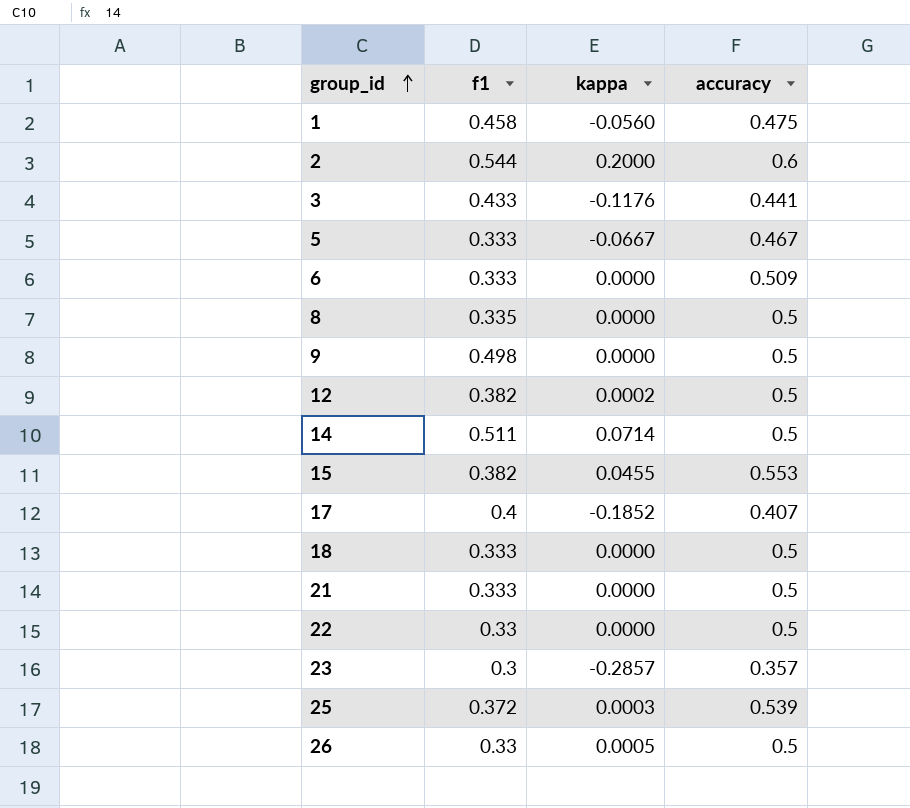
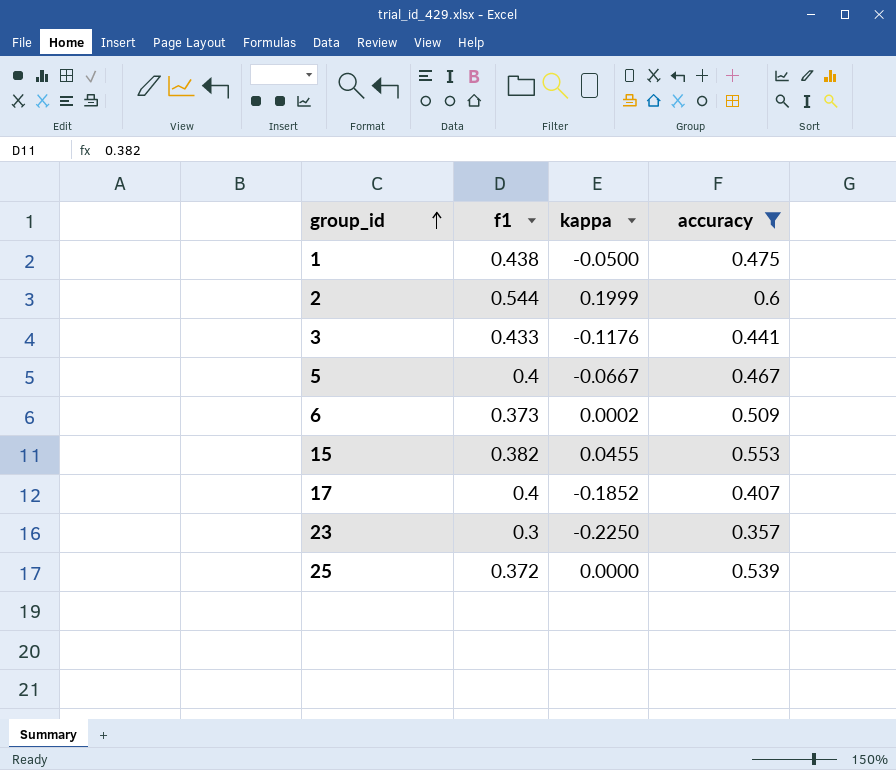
filter: none -> accuracy != 0.5
1 | f1: 0.458 -> 0.438
1 | kappa: -0.0560 -> -0.0500
2 | kappa: 0.2000 -> 0.1999
5 | f1: 0.333 -> 0.4
6 | f1: 0.333 -> 0.373
6 | kappa: 0.0000 -> 0.0002
23 | kappa: -0.2857 -> -0.2250
25 | kappa: 0.0003 -> 0.0000

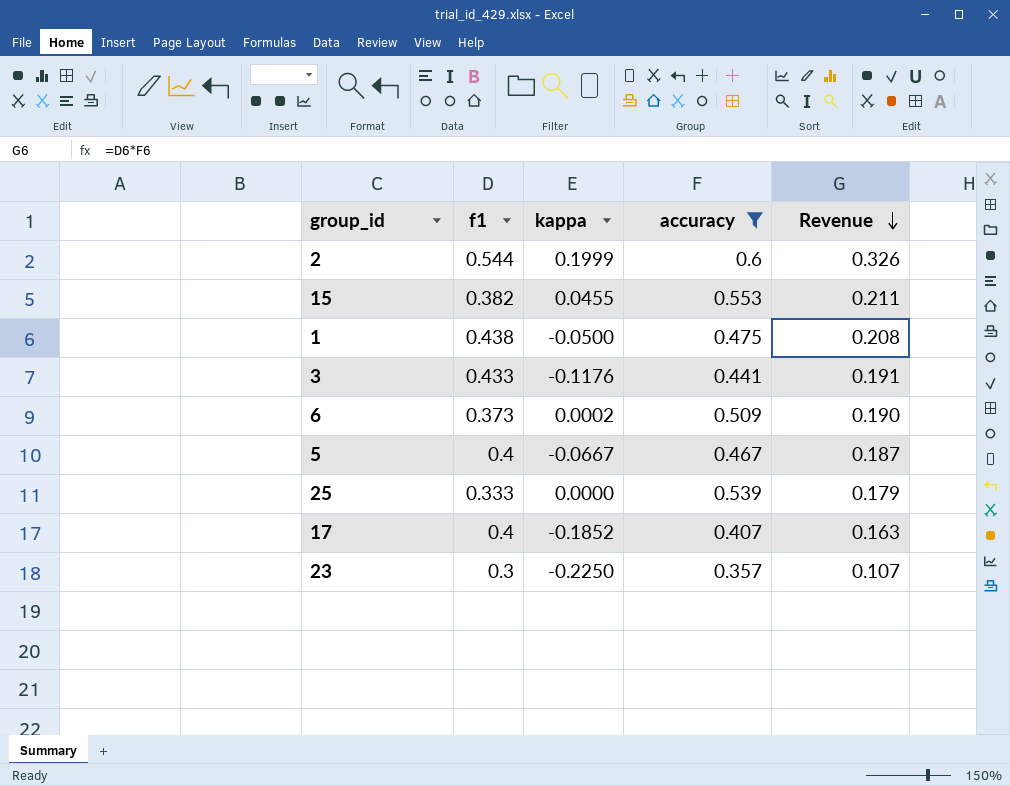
row order: group_id ascending -> Revenue descending
column Revenue | formula: none -> [f1] * [accuracy]
25 | f1: 0.372 -> 0.333

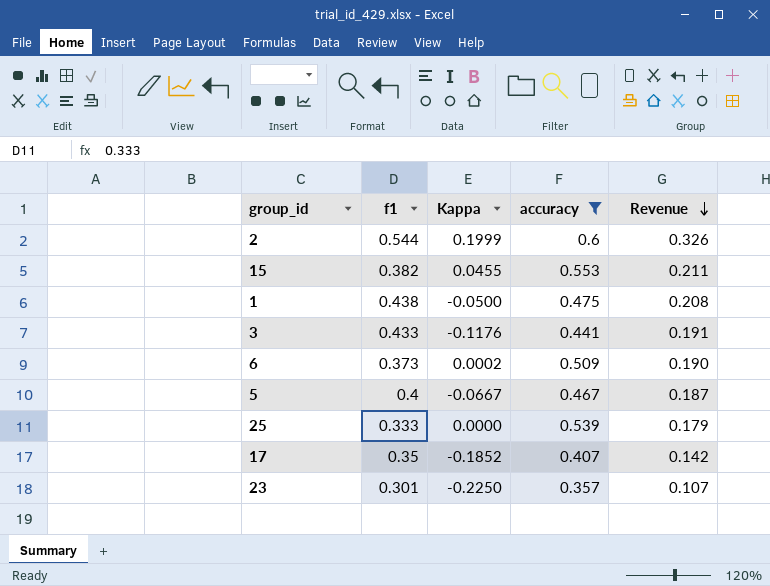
column name: kappa -> Kappa
17 | f1: 0.4 -> 0.35
17 | Revenue: 0.163 -> 0.142
23 | f1: 0.3 -> 0.301

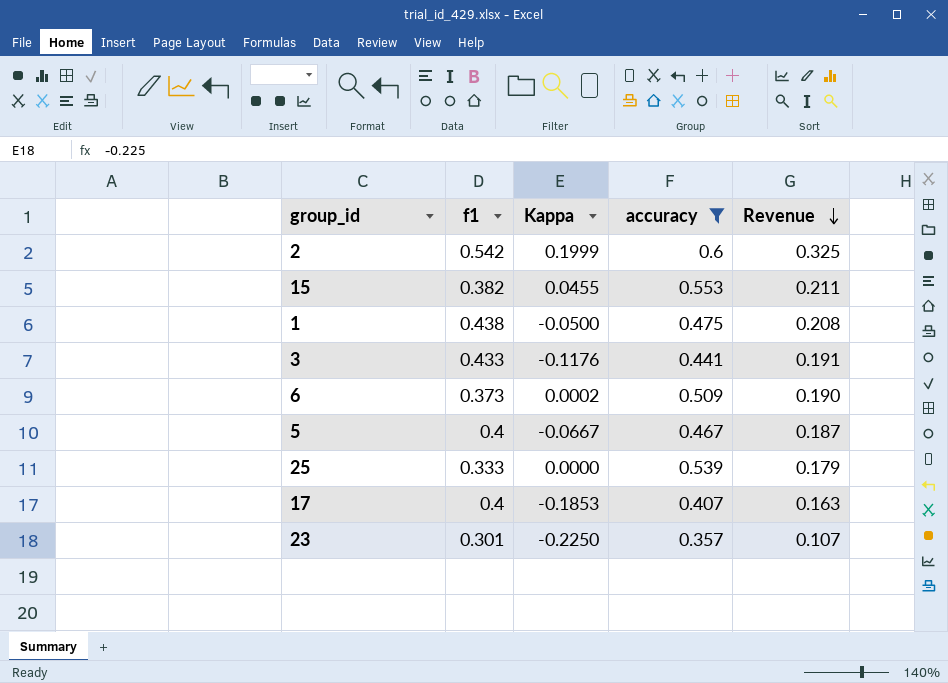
2 | f1: 0.544 -> 0.542
2 | Revenue: 0.326 -> 0.325
17 | f1: 0.35 -> 0.4
17 | Kappa: -0.1852 -> -0.1853
17 | Revenue: 0.142 -> 0.163

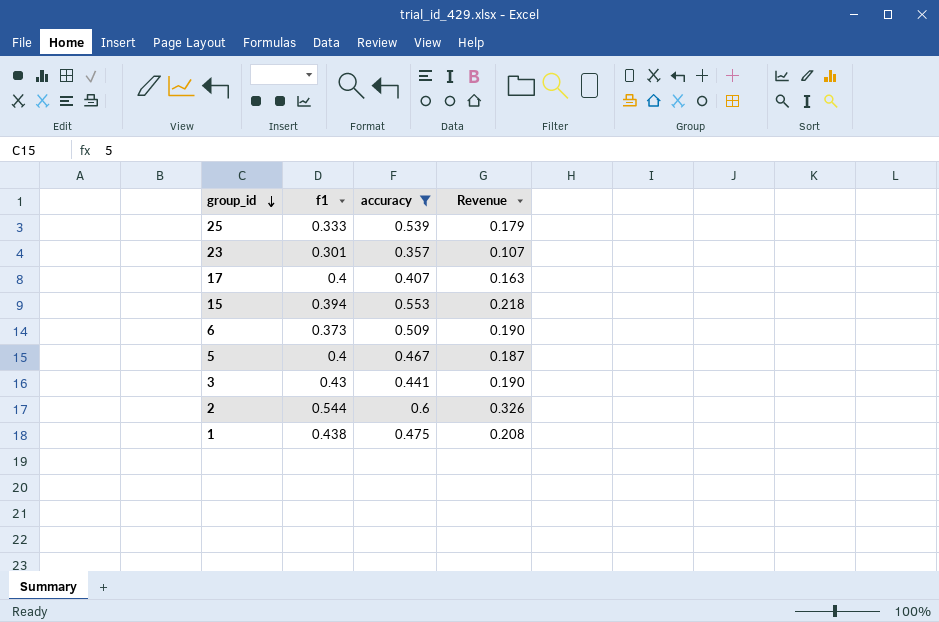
row order: Revenue descending -> group_id descending
column Kappa | position: 3 -> none
15 | f1: 0.382 -> 0.394
15 | Revenue: 0.211 -> 0.218
3 | f1: 0.433 -> 0.43
3 | Revenue: 0.191 -> 0.190
2 | f1: 0.542 -> 0.544
2 | Revenue: 0.325 -> 0.326

